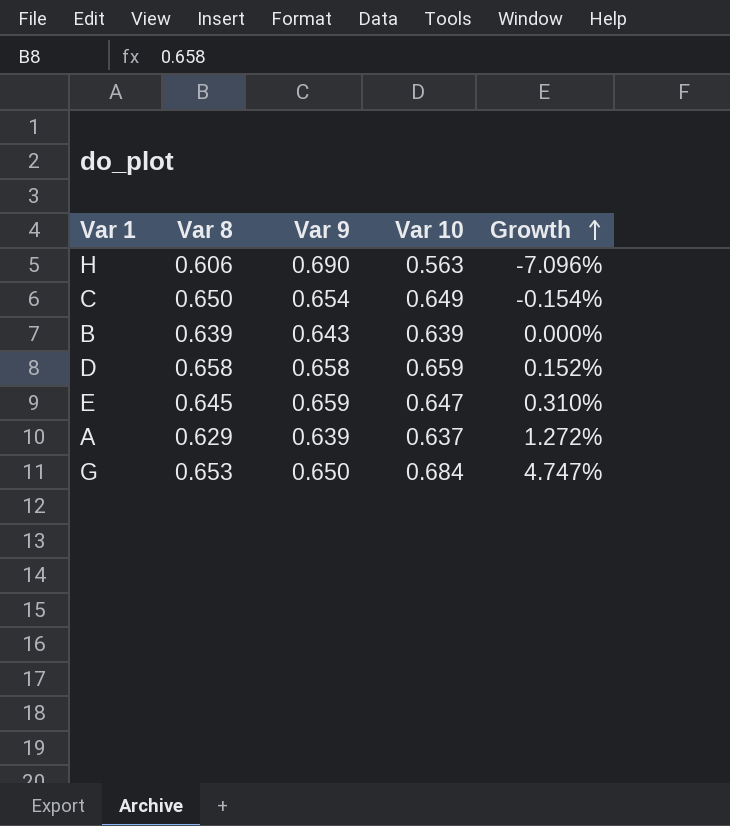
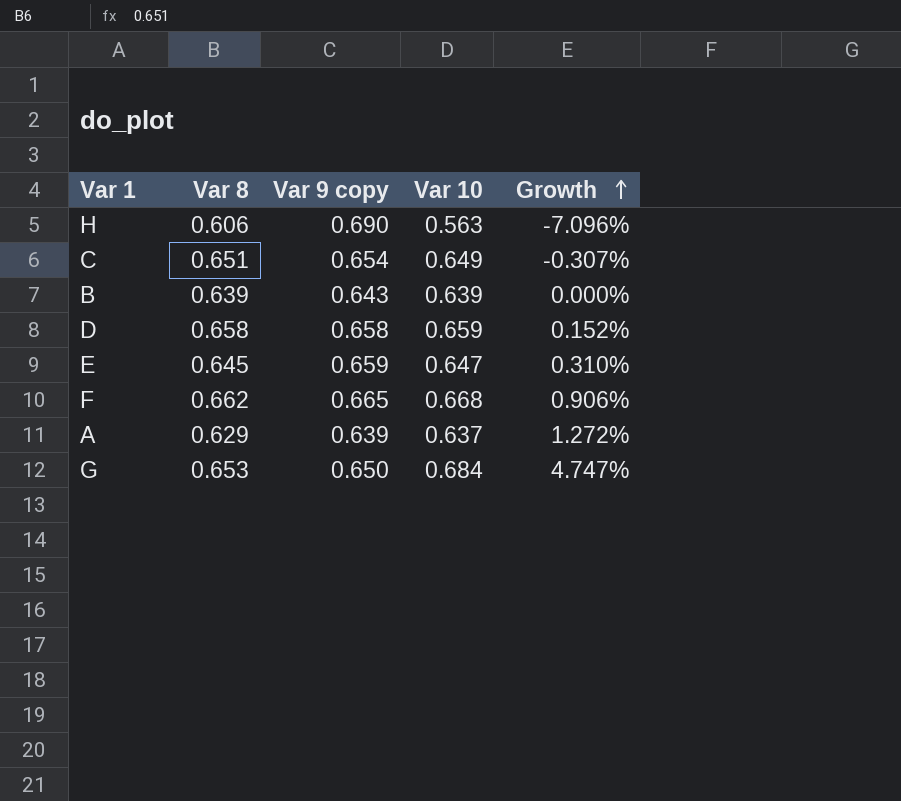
column name: Var 9 -> Var 9 copy
C | Var 8: 0.650 -> 0.651
C | Growth: -0.154% -> -0.307%
row F: none -> 0.662 | 0.665 | 0.668 | 0.906%

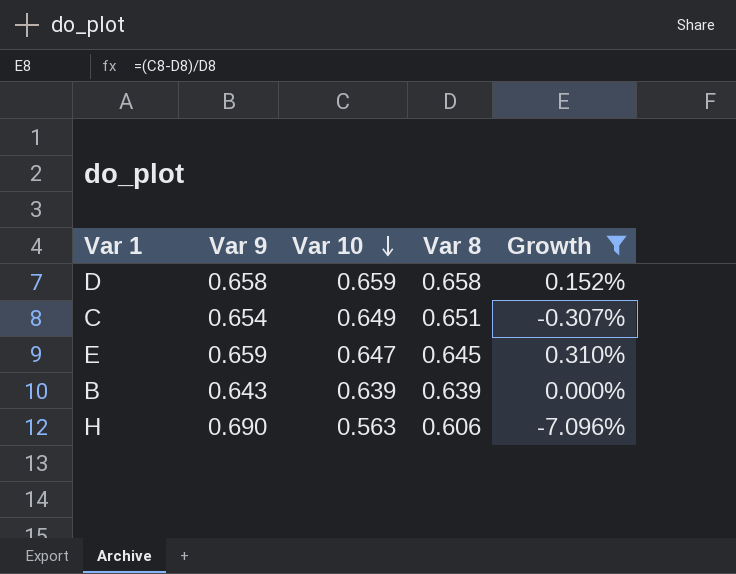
filter: none -> Growth <= 0.310%
row order: Growth ascending -> Var 10 descending
column name: Var 9 copy -> Var 9
column Var 8 | position: 2 -> 4

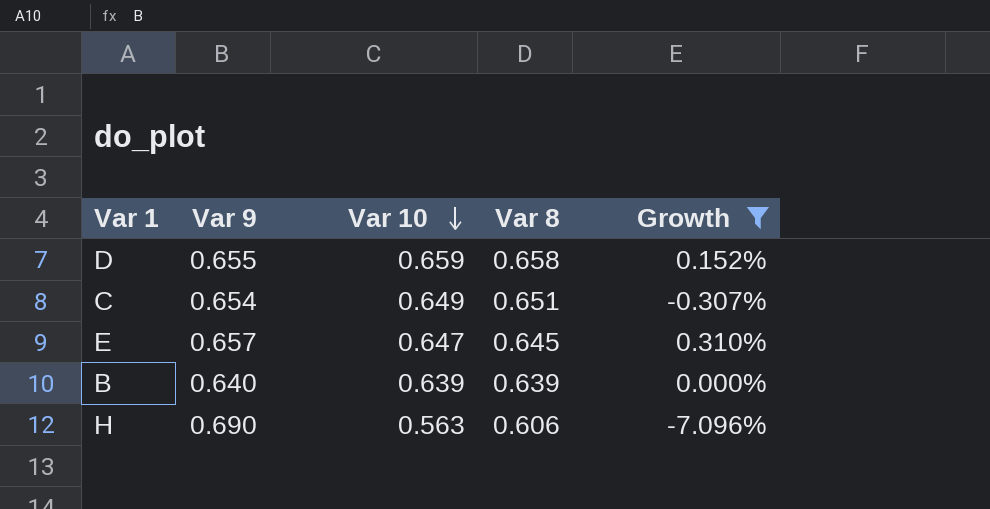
D | Var 9: 0.658 -> 0.655
E | Var 9: 0.659 -> 0.657
B | Var 9: 0.643 -> 0.640

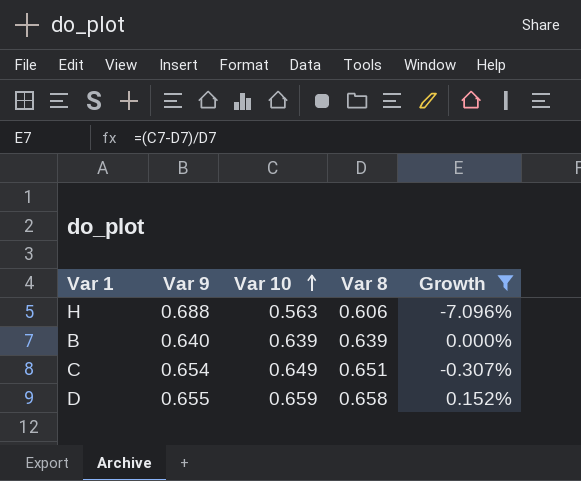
row order: Var 10 descending -> Var 10 ascending
row E: 0.657 | 0.647 | 0.645 | 0.310% -> none
H | Var 9: 0.690 -> 0.688

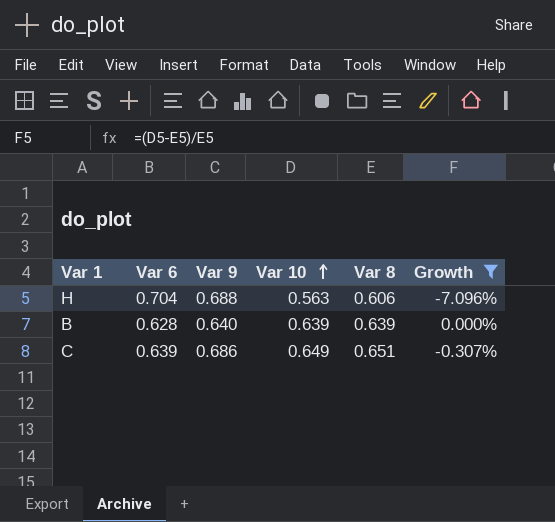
column Var 6 | position: none -> 2
row D: 0.655 | 0.659 | 0.658 | 0.152% -> none
C | Var 9: 0.654 -> 0.686

